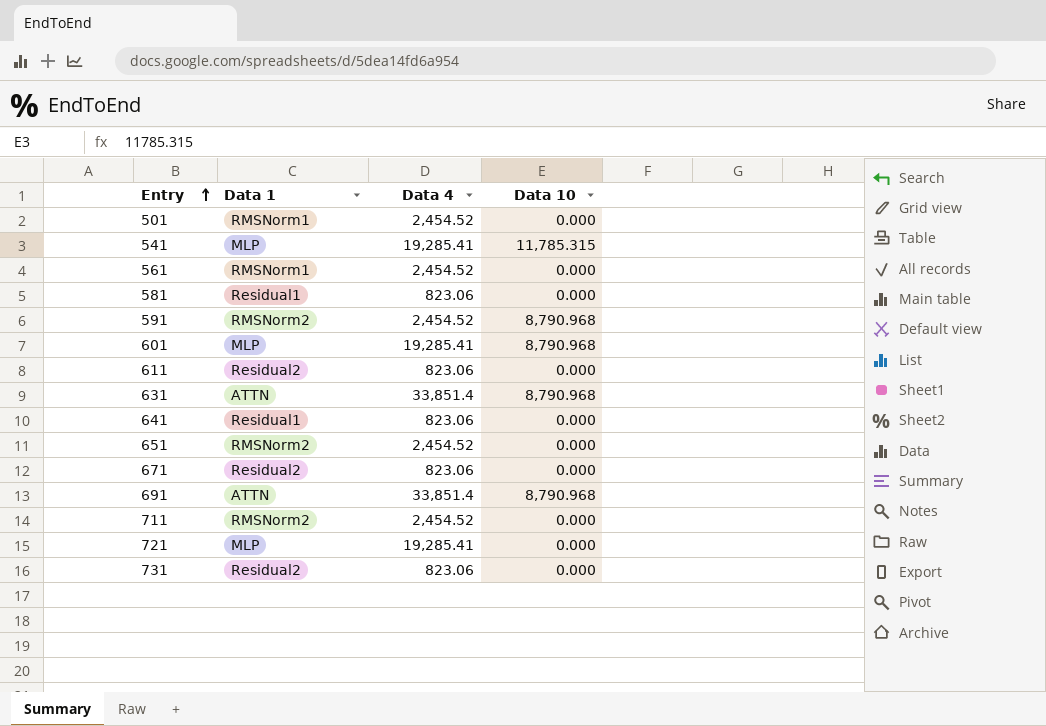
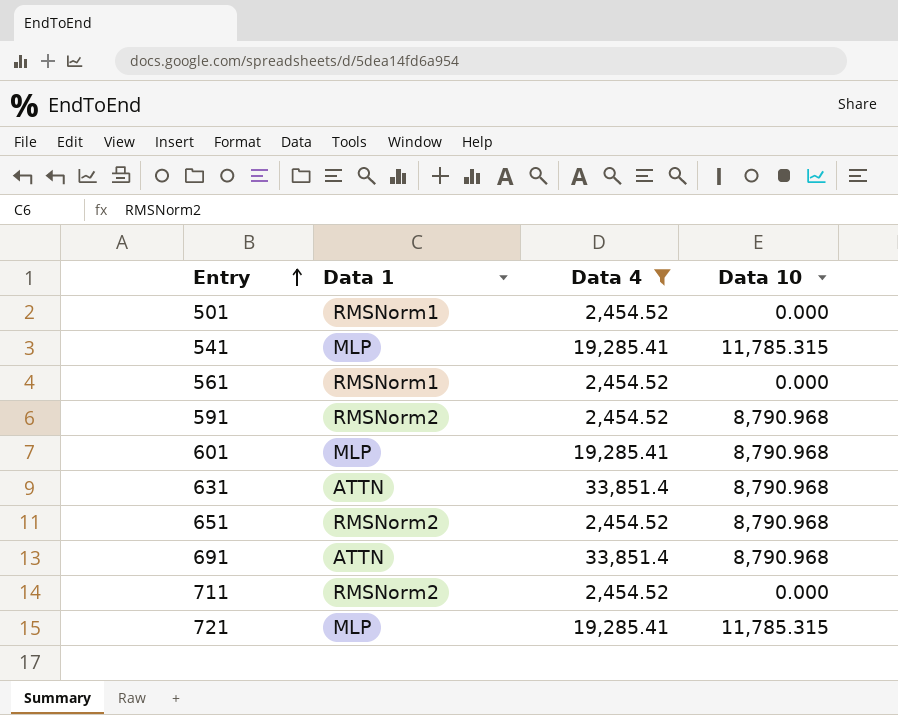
filter: none -> Data 4 != 823.06
651 | Data 10: 0.000 -> 8,790.968
721 | Data 10: 0.000 -> 11,785.315

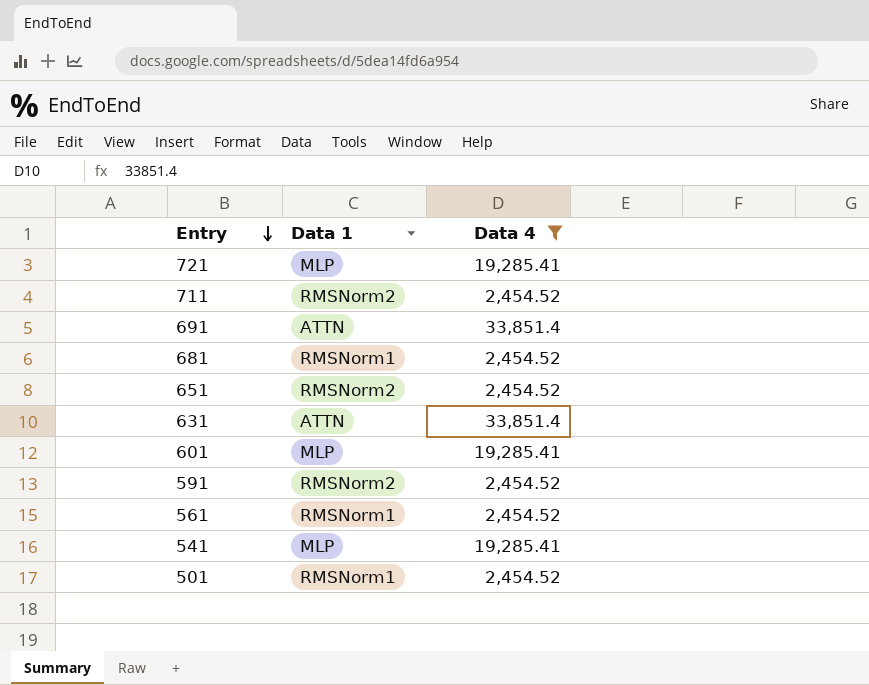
row order: Entry ascending -> Entry descending
column Data 10 | position: 4 -> none
row 681: none -> RMSNorm1 | 2,454.52

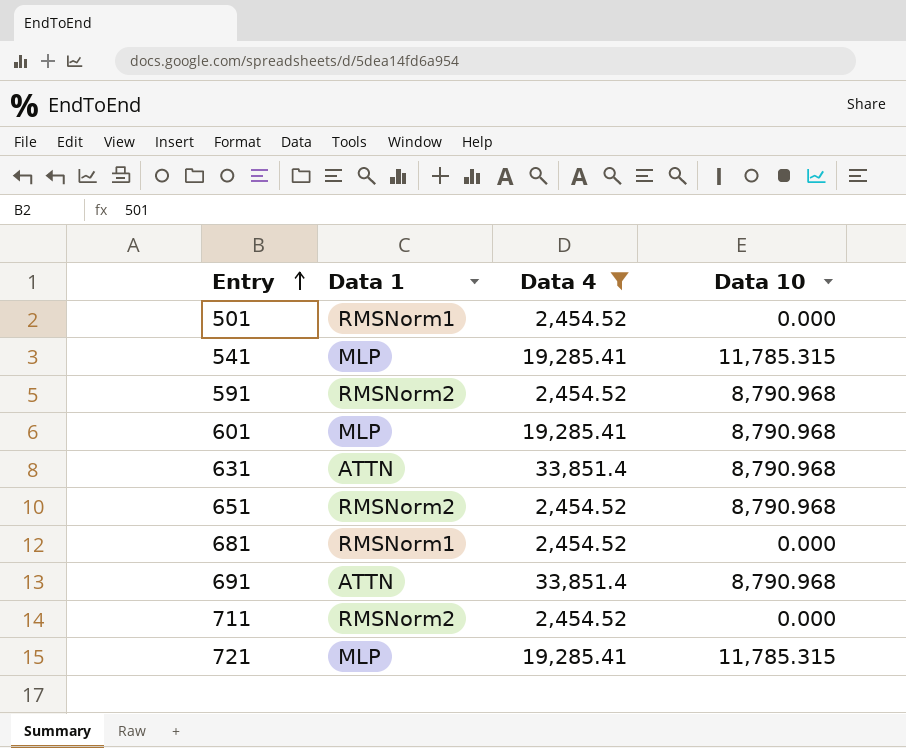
row order: Entry descending -> Entry ascending
column Data 10 | position: none -> 4
row 561: RMSNorm1 | 2,454.52 -> none

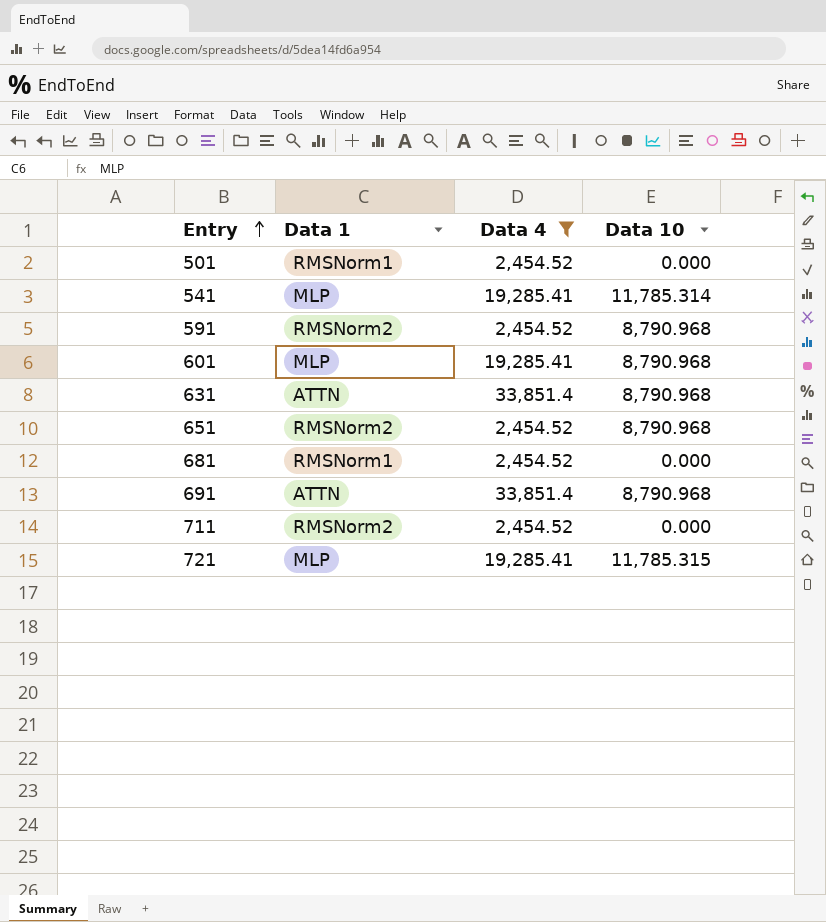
541 | Data 10: 11,785.315 -> 11,785.314

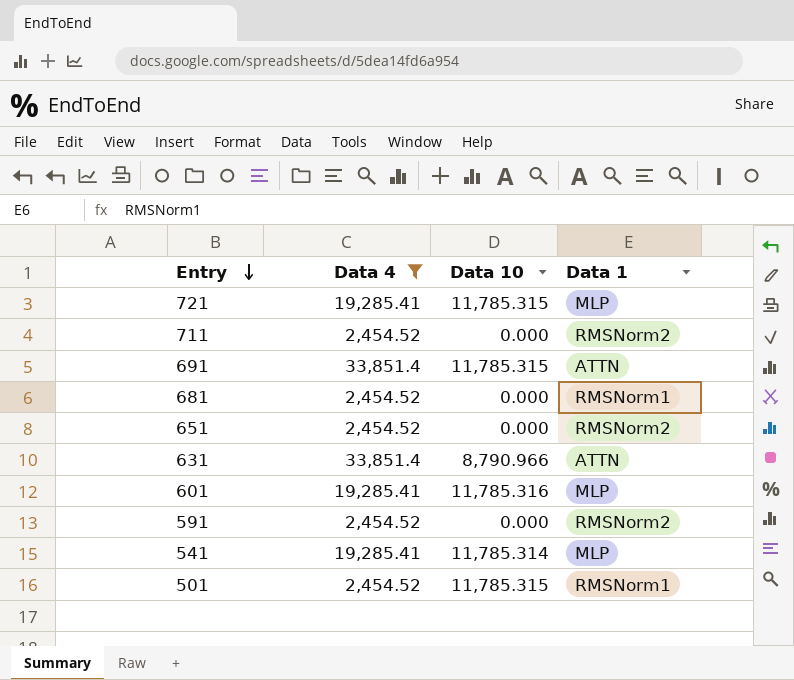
row order: Entry ascending -> Entry descending
column Data 1 | position: 2 -> 4
691 | Data 10: 8,790.968 -> 11,785.315
651 | Data 10: 8,790.968 -> 0.000
631 | Data 10: 8,790.968 -> 8,790.966
601 | Data 10: 8,790.968 -> 11,785.316
591 | Data 10: 8,790.968 -> 0.000
501 | Data 10: 0.000 -> 11,785.315

